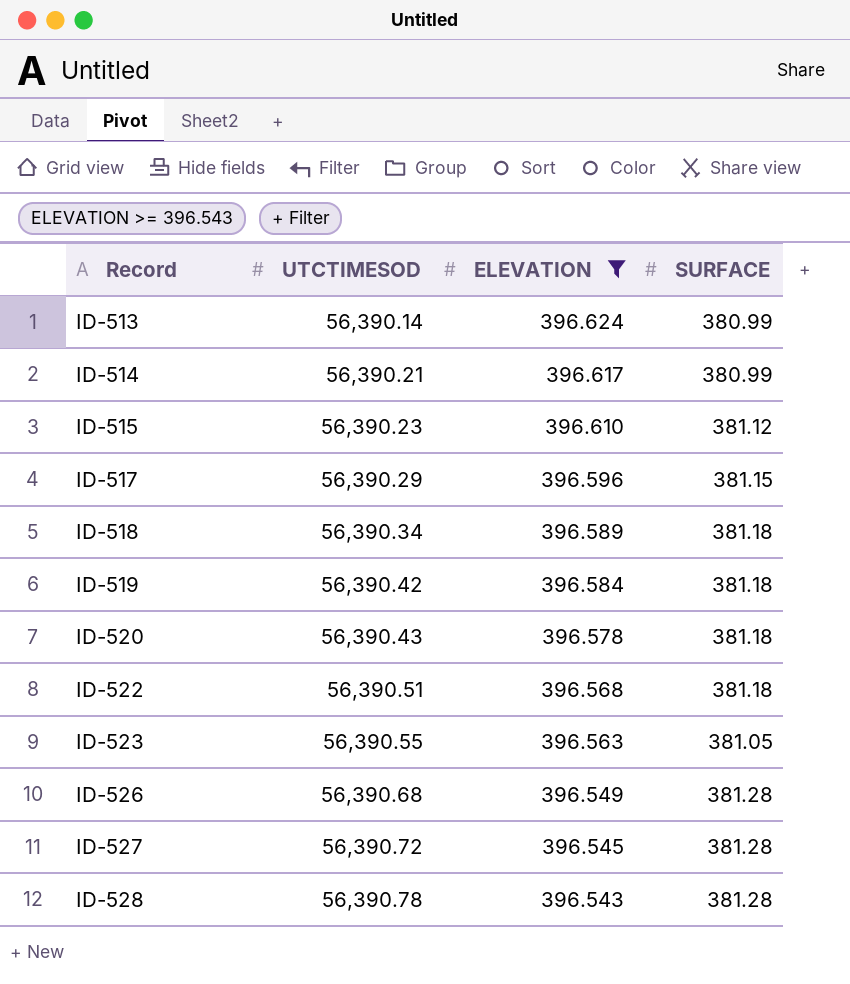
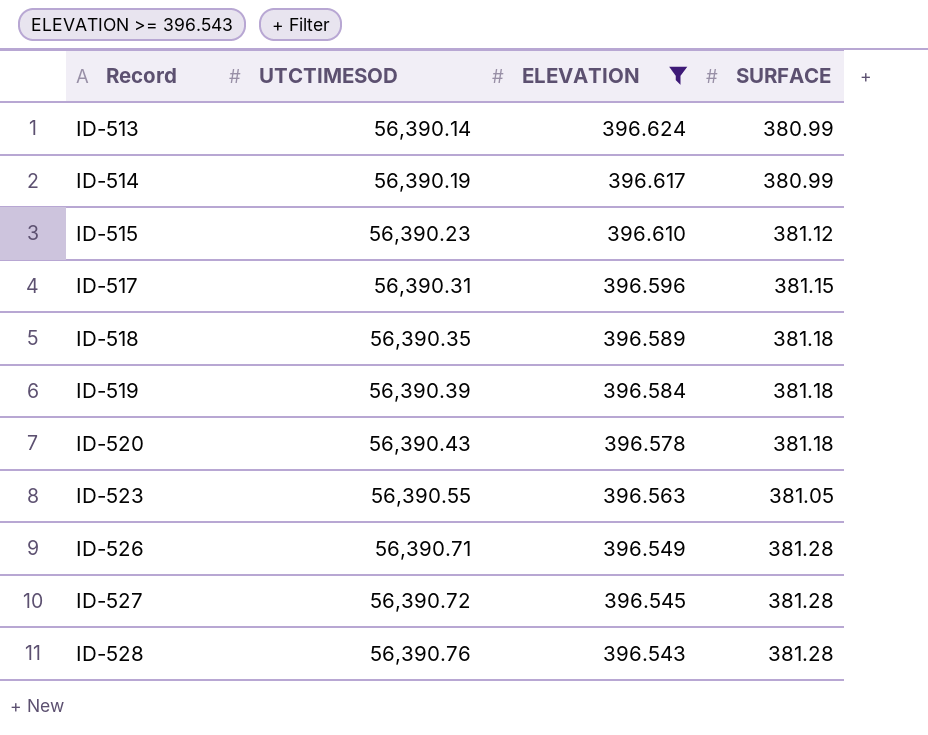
row ID-522: 56,390.51 | 396.568 | 381.18 -> none
ID-514 | UTCTIMESOD: 56,390.21 -> 56,390.19
ID-517 | UTCTIMESOD: 56,390.29 -> 56,390.31
ID-518 | UTCTIMESOD: 56,390.34 -> 56,390.35
ID-519 | UTCTIMESOD: 56,390.42 -> 56,390.39
ID-526 | UTCTIMESOD: 56,390.68 -> 56,390.71
ID-528 | UTCTIMESOD: 56,390.78 -> 56,390.76

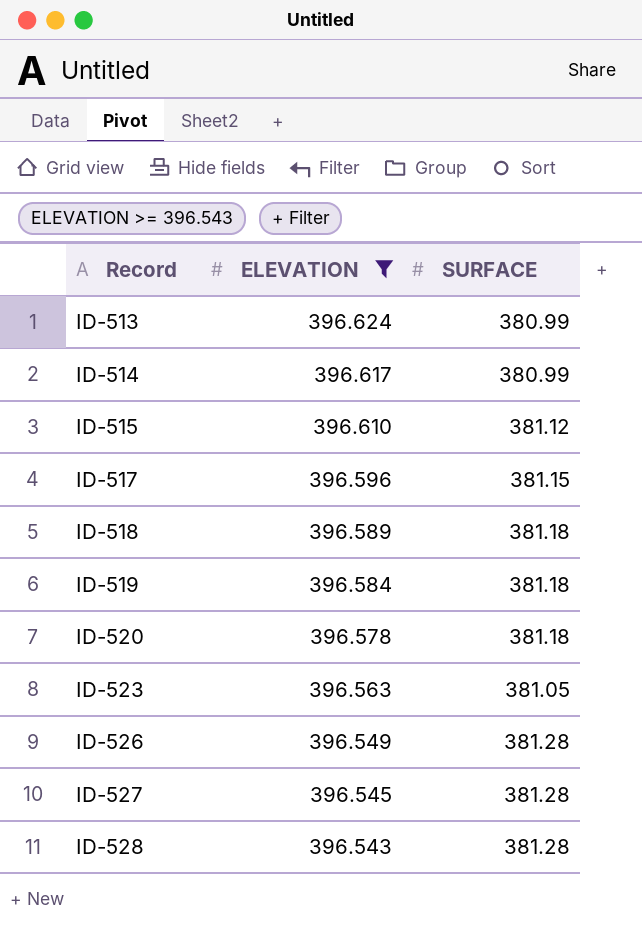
column UTCTIMESOD | position: 2 -> none

